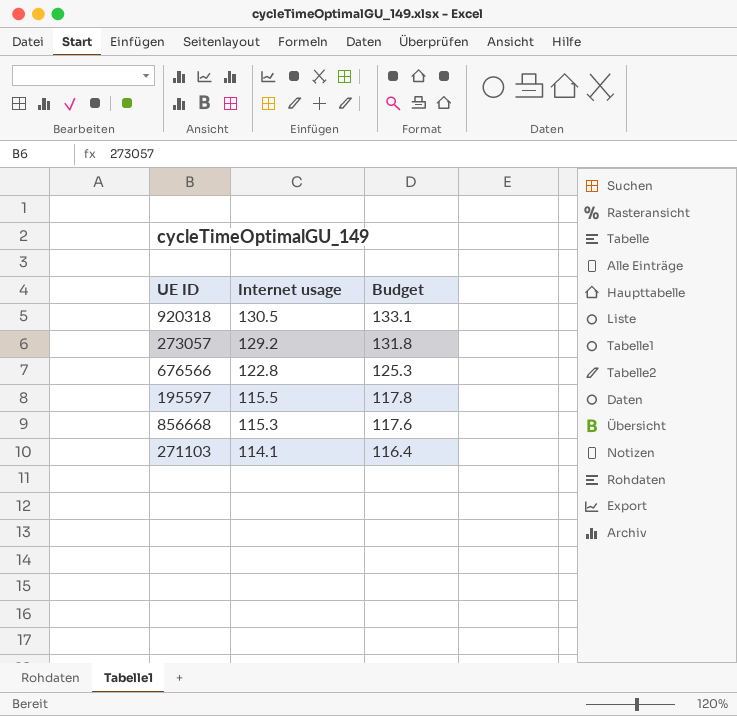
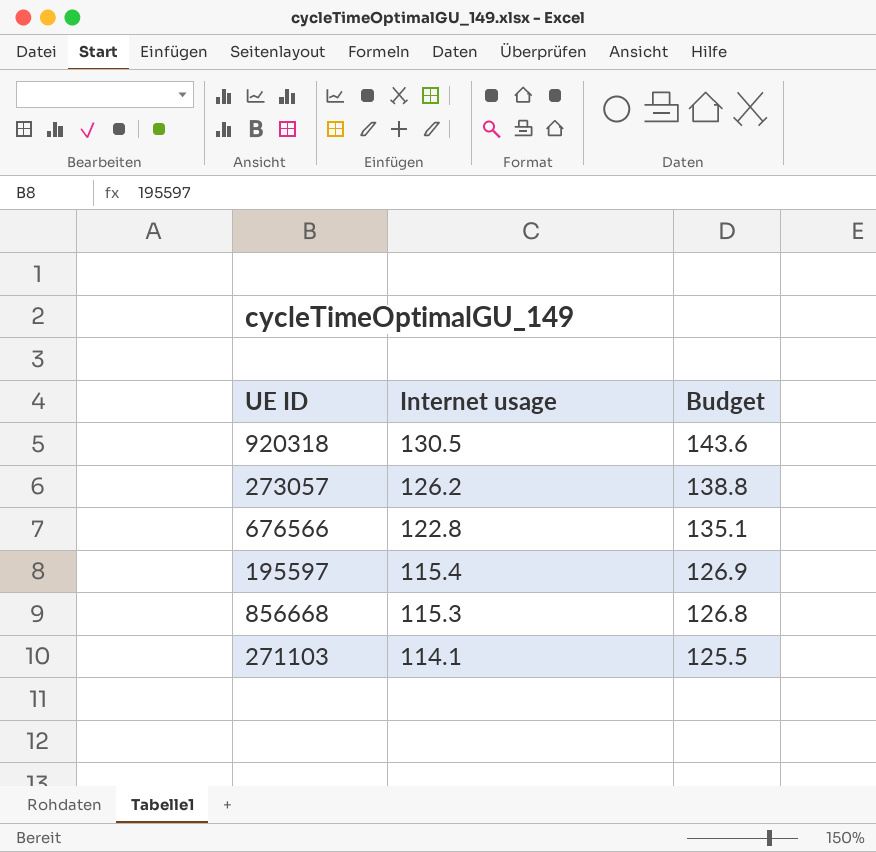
column Budget | formula: [Internet usage] * 1.02 -> [Internet usage] * 1.1
273057 | Internet usage: 129.2 -> 126.2
195597 | Internet usage: 115.5 -> 115.4

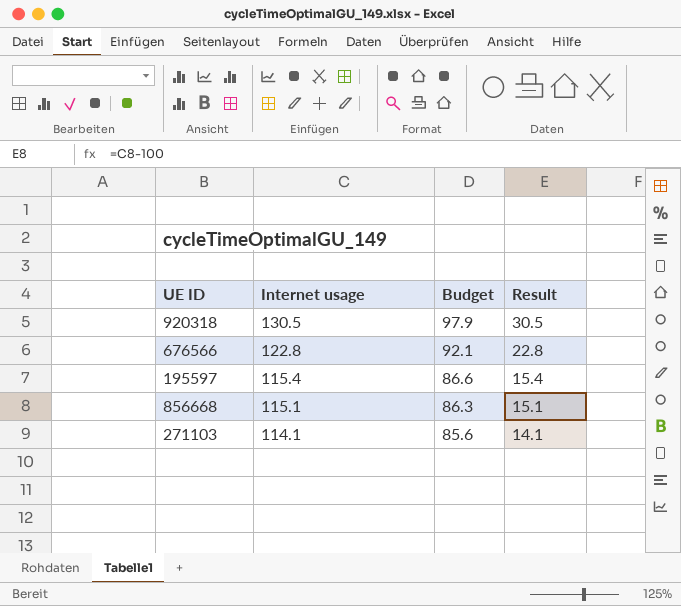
column Budget | formula: [Internet usage] * 1.1 -> [Internet usage] * 0.75
column Result | formula: none -> [Internet usage] - 100
row 273057: 126.2 | 138.8 -> none
856668 | Internet usage: 115.3 -> 115.1

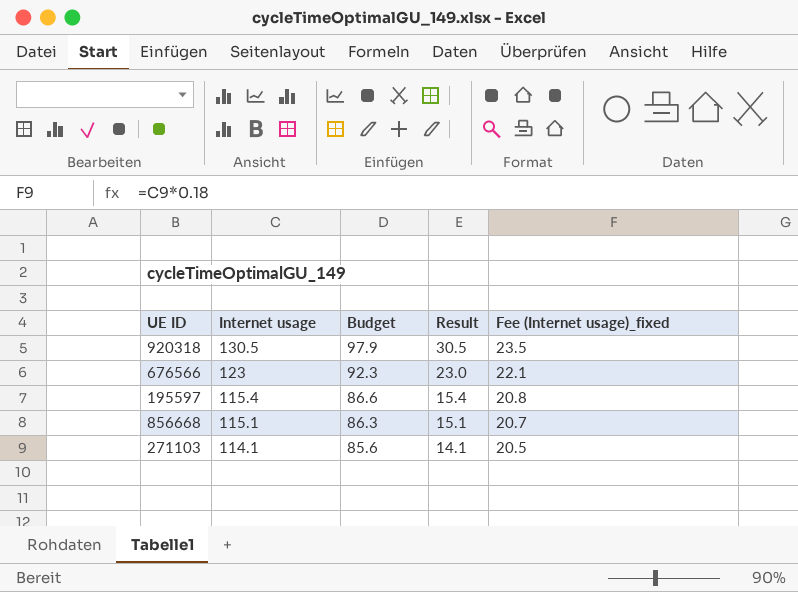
column Fee (Internet usage)_fixed | formula: none -> [Internet usage] * 0.18
676566 | Internet usage: 122.8 -> 123
676566 | Budget: 92.1 -> 92.3
676566 | Result: 22.8 -> 23.0

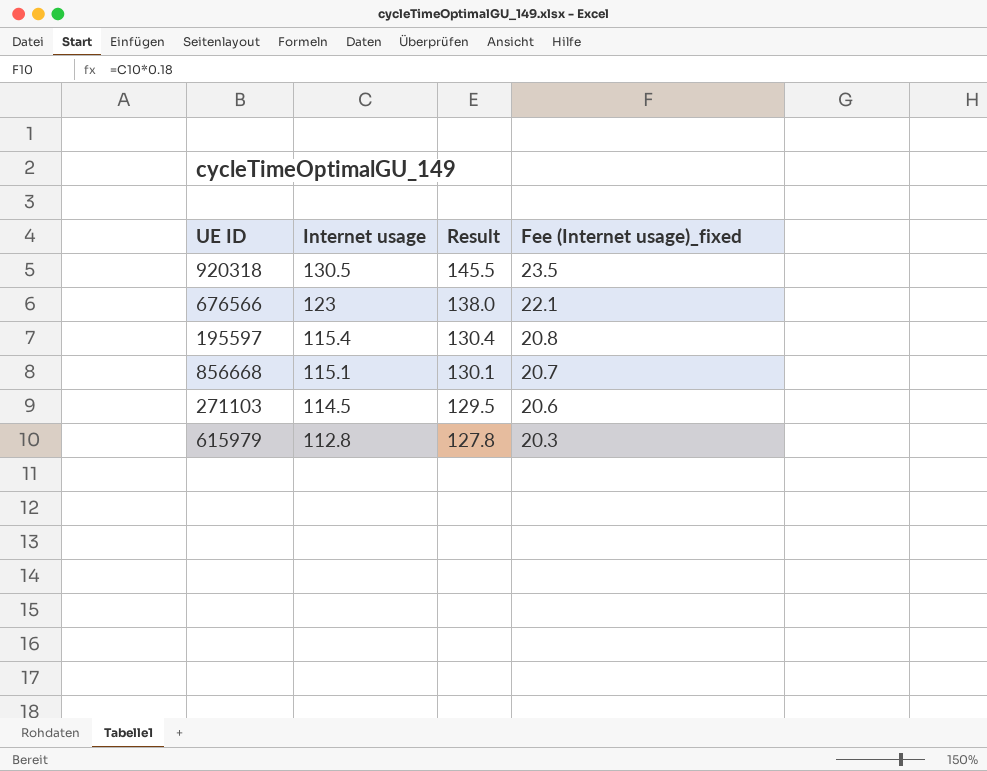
column Budget | formula: [Internet usage] * 0.75 -> none
column Result | formula: [Internet usage] - 100 -> [Internet usage] + 15
271103 | Internet usage: 114.1 -> 114.5
271103 | Fee (Internet usage)_fixed: 20.5 -> 20.6
row 615979: none -> 112.8 | 127.8 | 20.3

